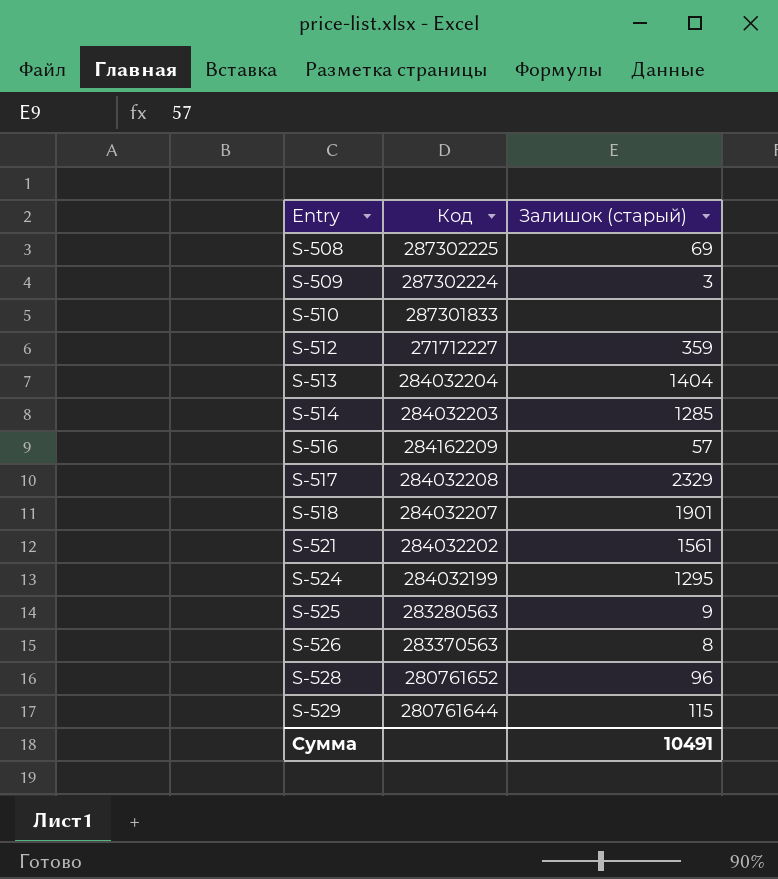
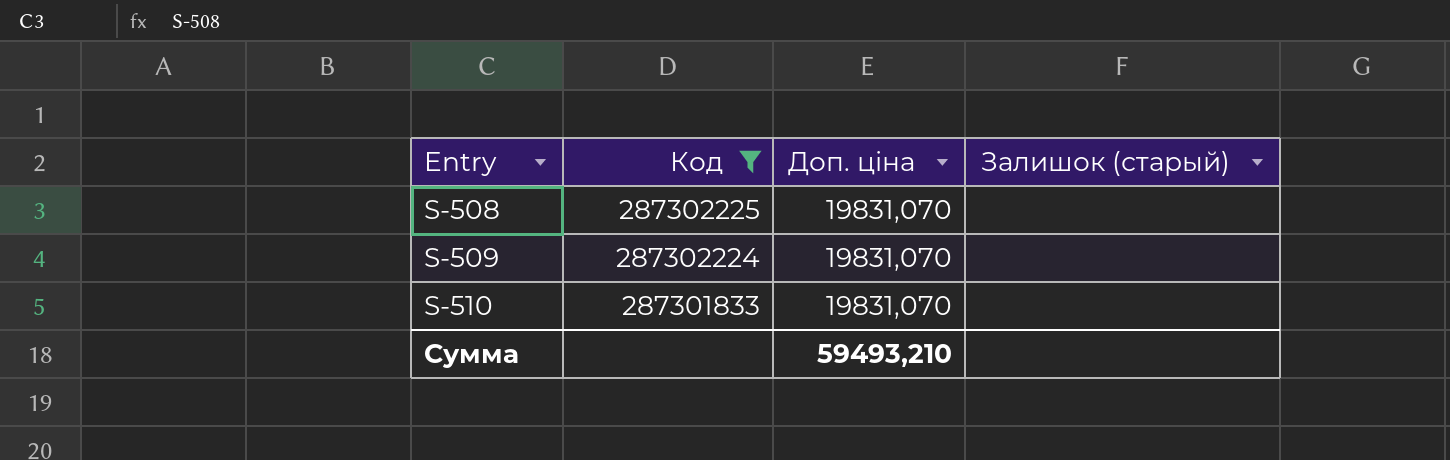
filter: none -> Код >= 287301833
column Доп. ціна | position: none -> 3
S-508 | Залишок (старый): 69 -> none
S-509 | Залишок (старый): 3 -> none
Сумма | Залишок (старый): 10491 -> none

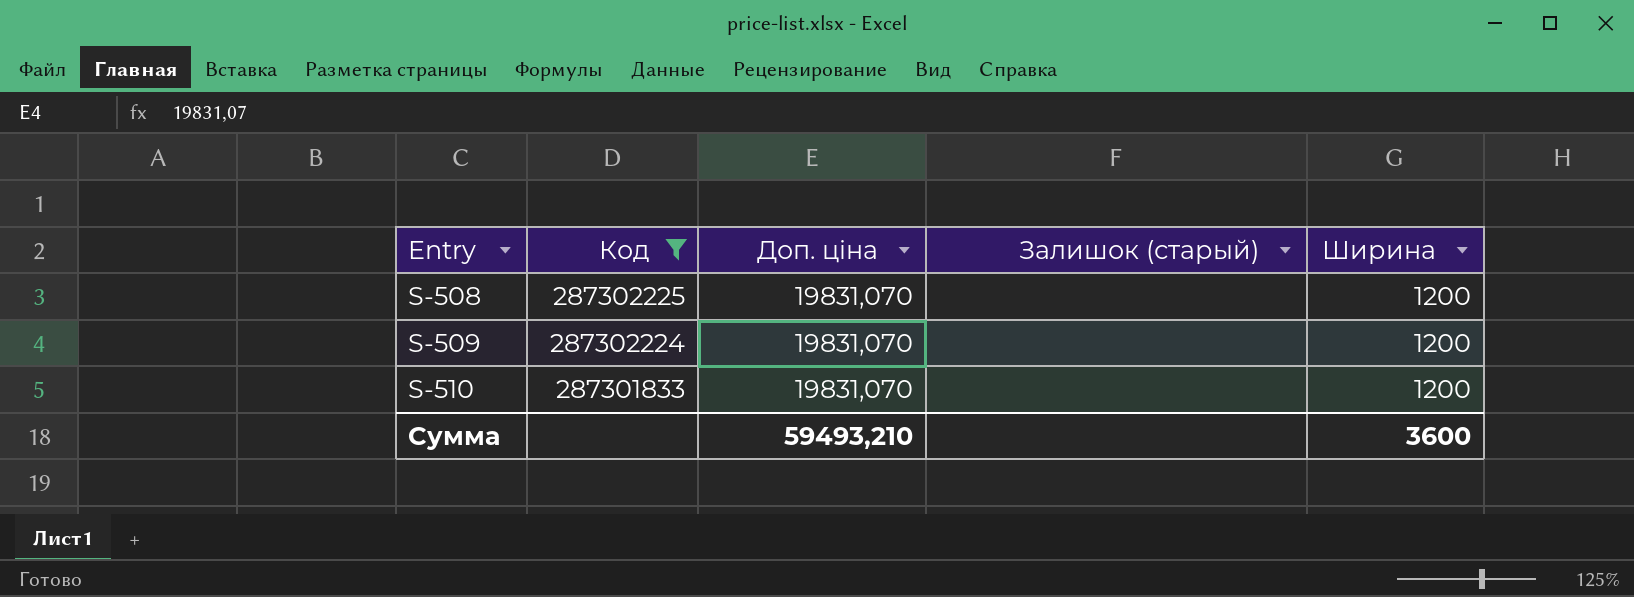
column Ширина | position: none -> 5

